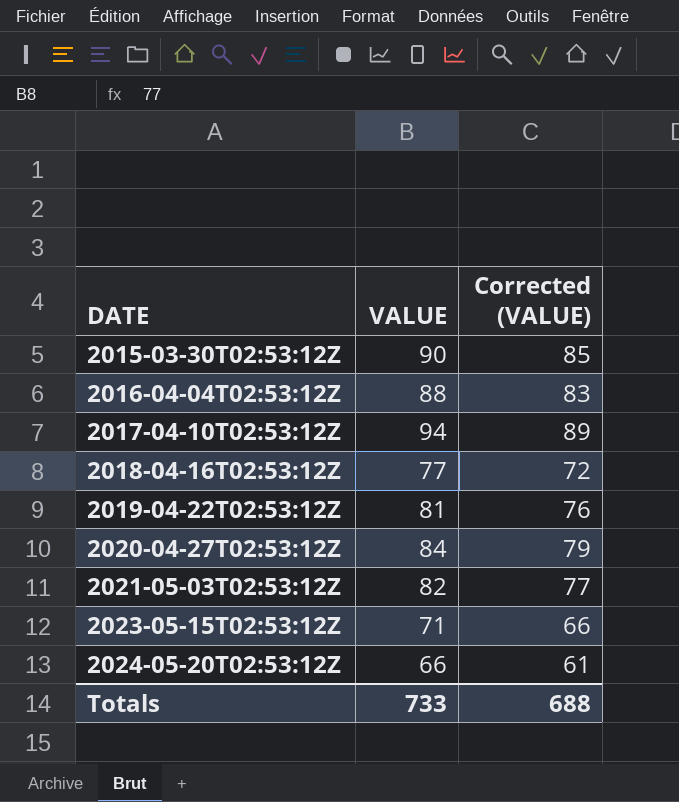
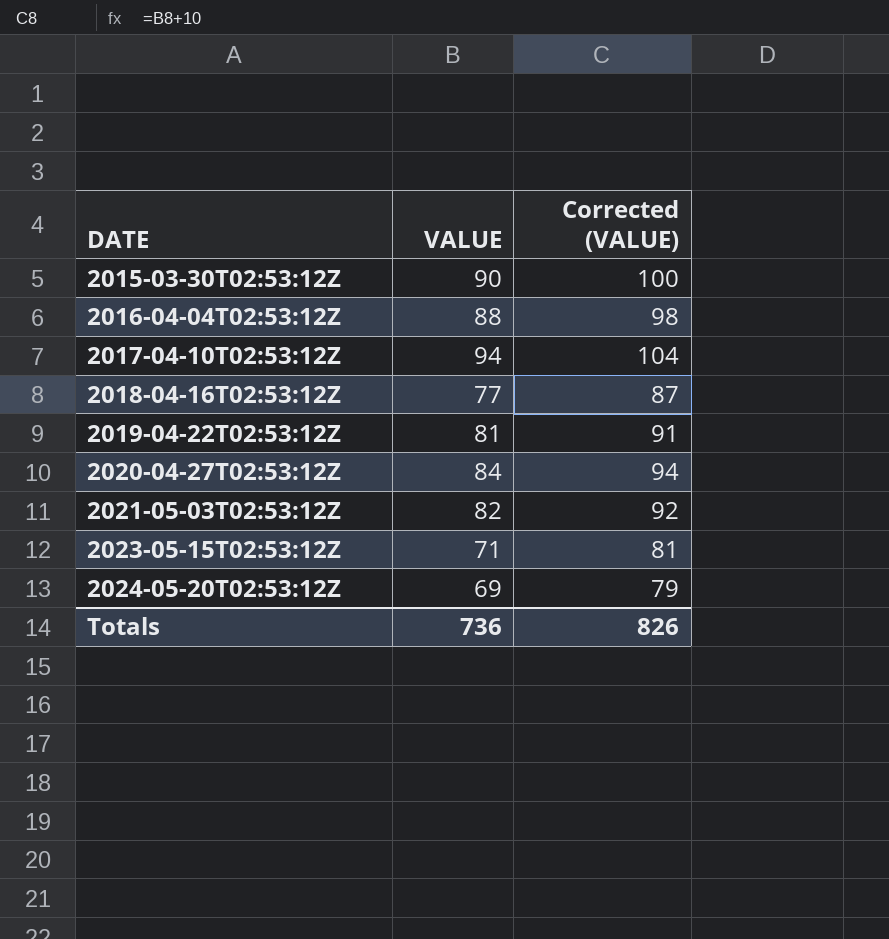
column Corrected (VALUE) | formula: [VALUE] - 5 -> [VALUE] + 10
2024-05-20T02:53:12Z | VALUE: 66 -> 69
Totals | VALUE: 733 -> 736
Totals | Corrected (VALUE): 688 -> 826

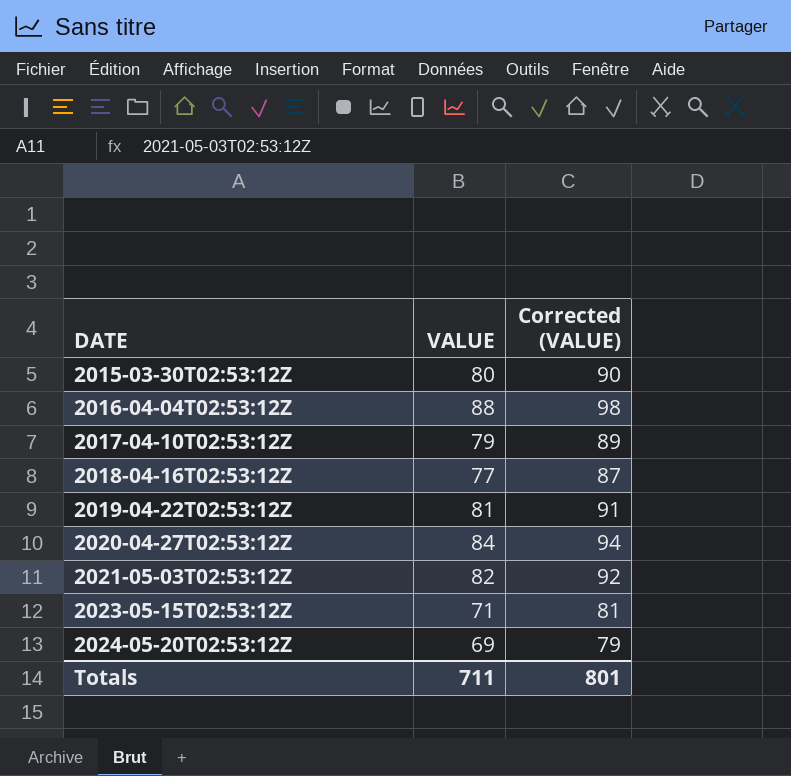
2015-03-30T02:53:12Z | VALUE: 90 -> 80
2015-03-30T02:53:12Z | Corrected (VALUE): 100 -> 90
2017-04-10T02:53:12Z | VALUE: 94 -> 79
2017-04-10T02:53:12Z | Corrected (VALUE): 104 -> 89
Totals | VALUE: 736 -> 711
Totals | Corrected (VALUE): 826 -> 801

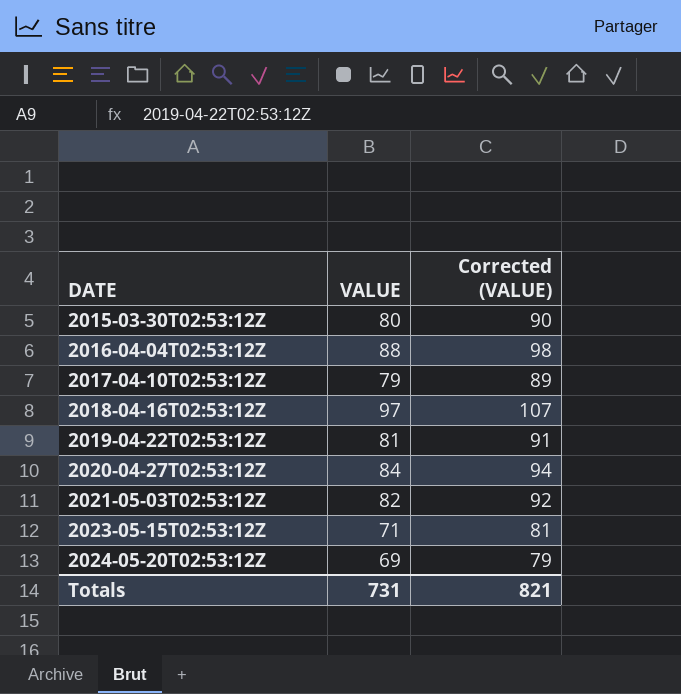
2018-04-16T02:53:12Z | VALUE: 77 -> 97
2018-04-16T02:53:12Z | Corrected (VALUE): 87 -> 107
Totals | VALUE: 711 -> 731
Totals | Corrected (VALUE): 801 -> 821

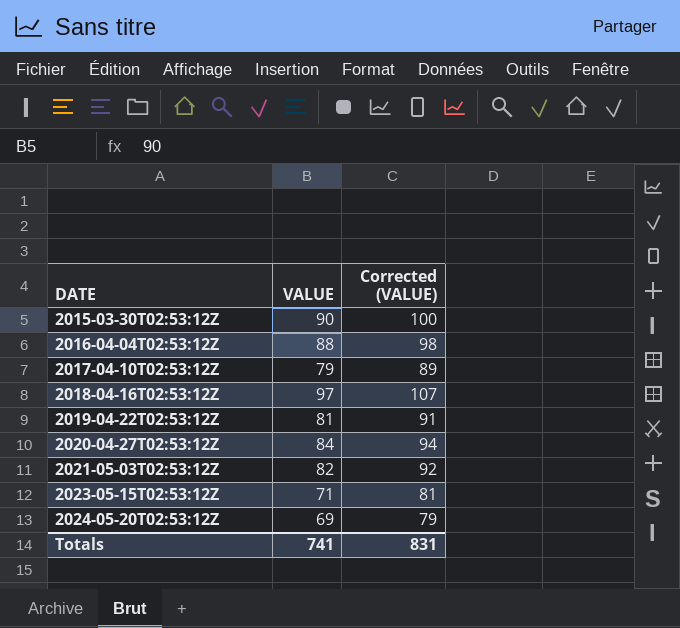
2015-03-30T02:53:12Z | VALUE: 80 -> 90
2015-03-30T02:53:12Z | Corrected (VALUE): 90 -> 100
Totals | VALUE: 731 -> 741
Totals | Corrected (VALUE): 821 -> 831

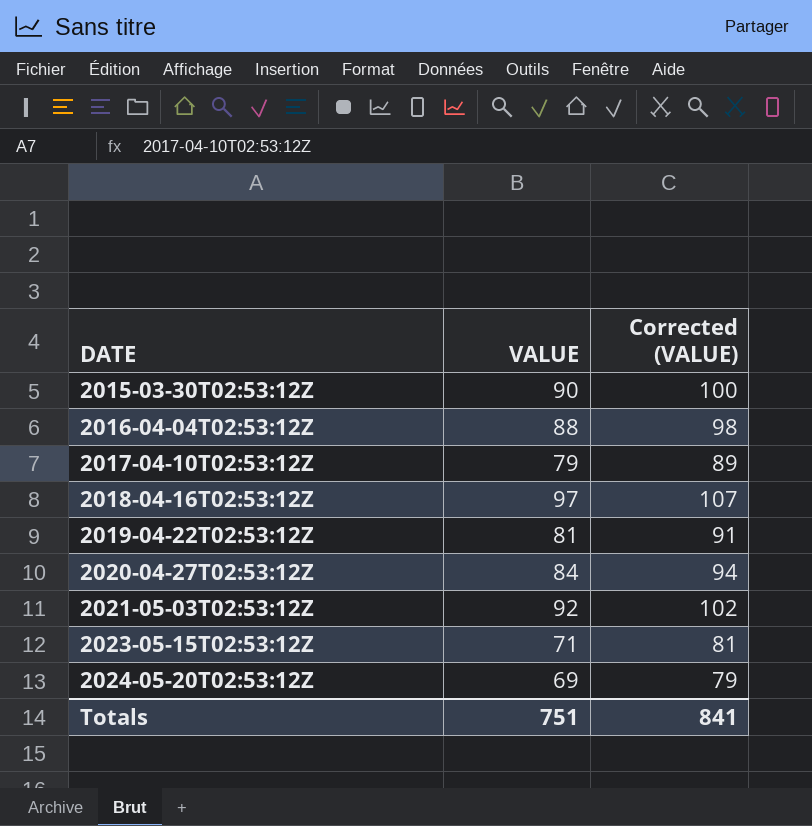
2021-05-03T02:53:12Z | VALUE: 82 -> 92
2021-05-03T02:53:12Z | Corrected (VALUE): 92 -> 102
Totals | VALUE: 741 -> 751
Totals | Corrected (VALUE): 831 -> 841

